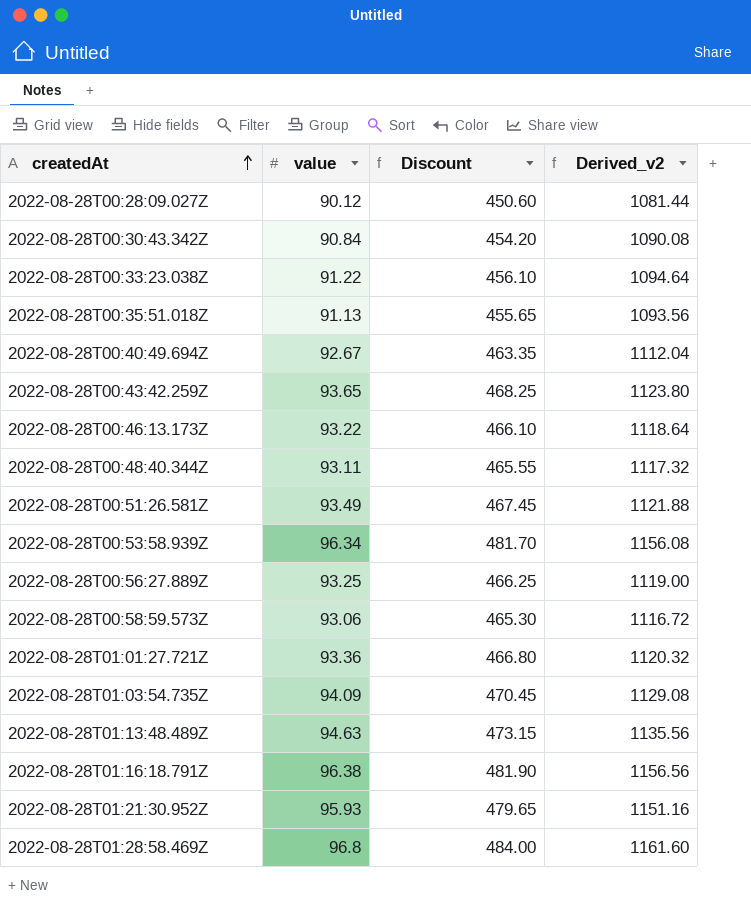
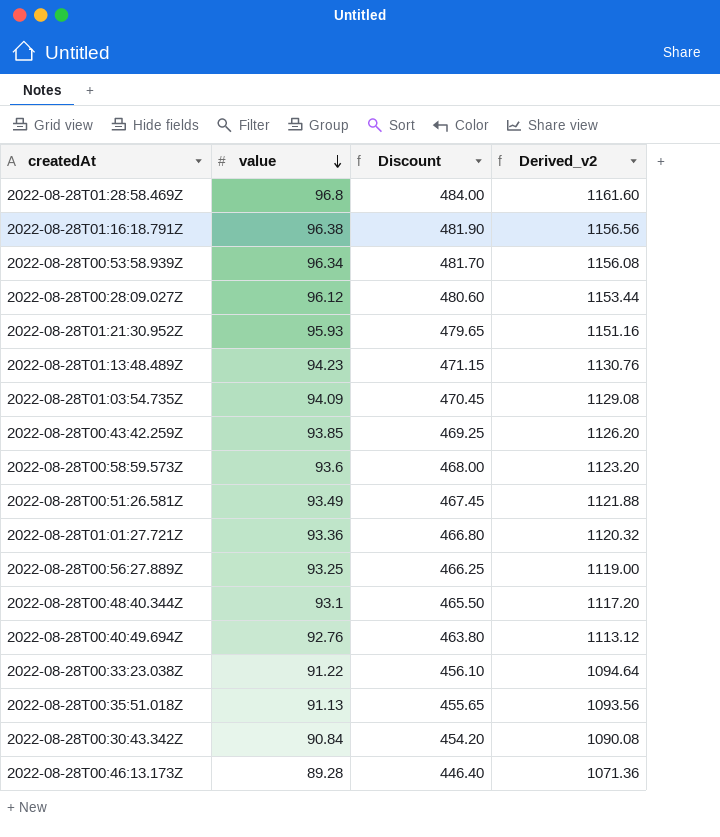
row order: createdAt ascending -> value descending
2022-08-28T00:28:09.027Z | value: 90.12 -> 96.12
2022-08-28T00:28:09.027Z | Discount: 450.60 -> 480.60
2022-08-28T00:28:09.027Z | Derived_v2: 1081.44 -> 1153.44
2022-08-28T01:13:48.489Z | value: 94.63 -> 94.23
2022-08-28T01:13:48.489Z | Discount: 473.15 -> 471.15
2022-08-28T01:13:48.489Z | Derived_v2: 1135.56 -> 1130.76
2022-08-28T00:43:42.259Z | value: 93.65 -> 93.85
2022-08-28T00:43:42.259Z | Discount: 468.25 -> 469.25
2022-08-28T00:43:42.259Z | Derived_v2: 1123.80 -> 1126.20
2022-08-28T00:58:59.573Z | value: 93.06 -> 93.6
2022-08-28T00:58:59.573Z | Discount: 465.30 -> 468.00
2022-08-28T00:58:59.573Z | Derived_v2: 1116.72 -> 1123.20
2022-08-28T00:48:40.344Z | value: 93.11 -> 93.1
2022-08-28T00:48:40.344Z | Discount: 465.55 -> 465.50
2022-08-28T00:48:40.344Z | Derived_v2: 1117.32 -> 1117.20
2022-08-28T00:40:49.694Z | value: 92.67 -> 92.76
2022-08-28T00:40:49.694Z | Discount: 463.35 -> 463.80
2022-08-28T00:40:49.694Z | Derived_v2: 1112.04 -> 1113.12
2022-08-28T00:46:13.173Z | value: 93.22 -> 89.28
2022-08-28T00:46:13.173Z | Discount: 466.10 -> 446.40
2022-08-28T00:46:13.173Z | Derived_v2: 1118.64 -> 1071.36

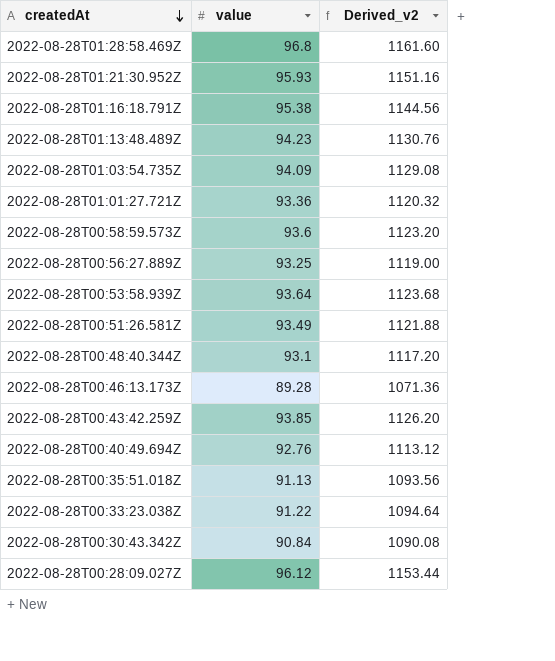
row order: value descending -> createdAt descending
column Discount | formula: [value] * 5 -> none
2022-08-28T01:16:18.791Z | value: 96.38 -> 95.38
2022-08-28T01:16:18.791Z | Derived_v2: 1156.56 -> 1144.56
2022-08-28T00:53:58.939Z | value: 96.34 -> 93.64
2022-08-28T00:53:58.939Z | Derived_v2: 1156.08 -> 1123.68

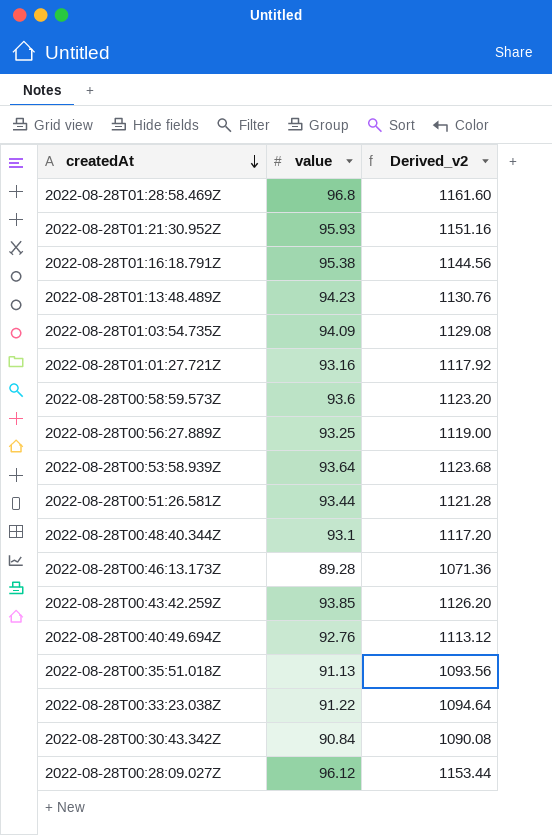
2022-08-28T01:01:27.721Z | value: 93.36 -> 93.16
2022-08-28T01:01:27.721Z | Derived_v2: 1120.32 -> 1117.92
2022-08-28T00:51:26.581Z | value: 93.49 -> 93.44
2022-08-28T00:51:26.581Z | Derived_v2: 1121.88 -> 1121.28

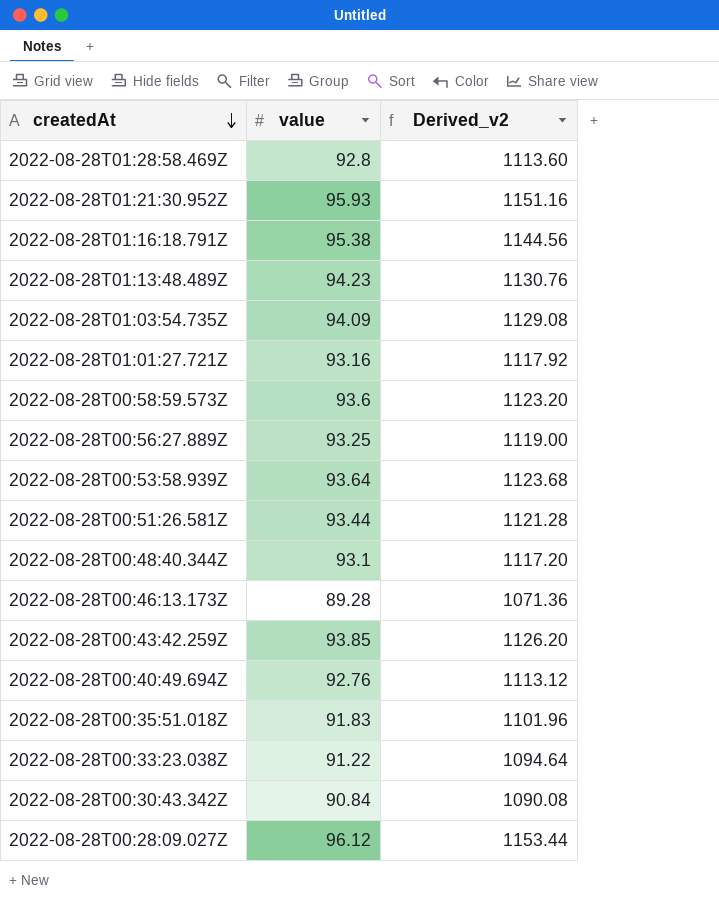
2022-08-28T01:28:58.469Z | value: 96.8 -> 92.8
2022-08-28T01:28:58.469Z | Derived_v2: 1161.60 -> 1113.60
2022-08-28T00:35:51.018Z | value: 91.13 -> 91.83
2022-08-28T00:35:51.018Z | Derived_v2: 1093.56 -> 1101.96

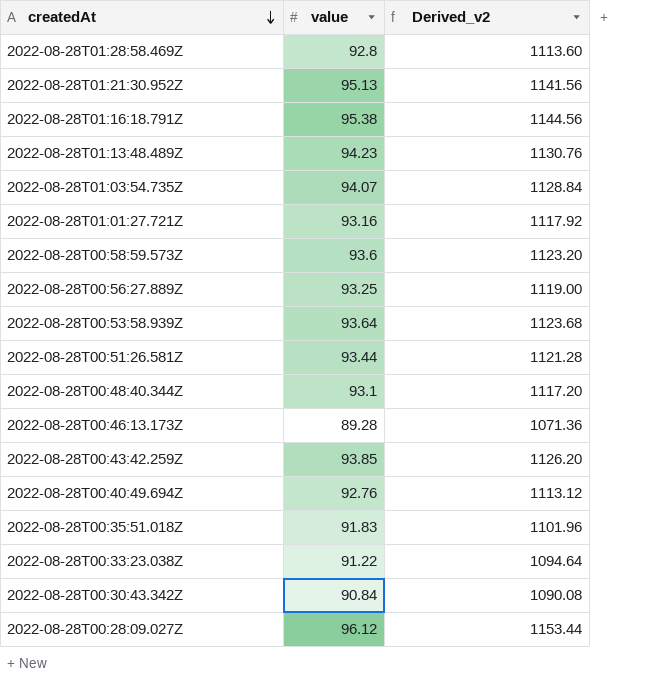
2022-08-28T01:21:30.952Z | value: 95.93 -> 95.13
2022-08-28T01:21:30.952Z | Derived_v2: 1151.16 -> 1141.56
2022-08-28T01:03:54.735Z | value: 94.09 -> 94.07
2022-08-28T01:03:54.735Z | Derived_v2: 1129.08 -> 1128.84

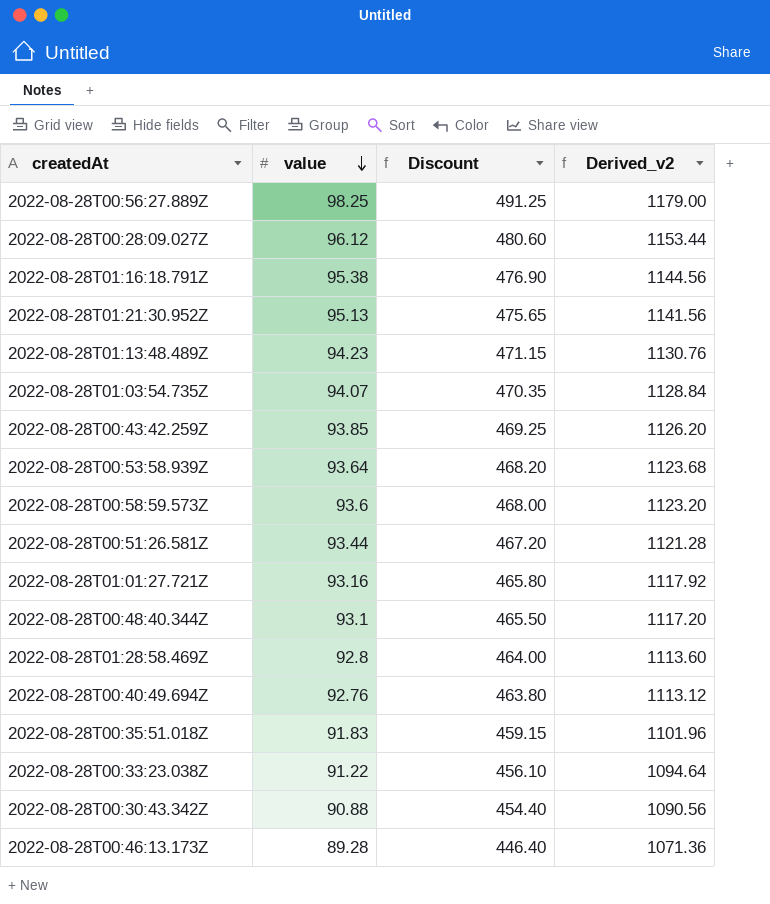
row order: createdAt descending -> value descending
column Discount | formula: none -> [value] * 5
2022-08-28T00:56:27.889Z | value: 93.25 -> 98.25
2022-08-28T00:56:27.889Z | Derived_v2: 1119.00 -> 1179.00
2022-08-28T00:30:43.342Z | value: 90.84 -> 90.88
2022-08-28T00:30:43.342Z | Derived_v2: 1090.08 -> 1090.56

